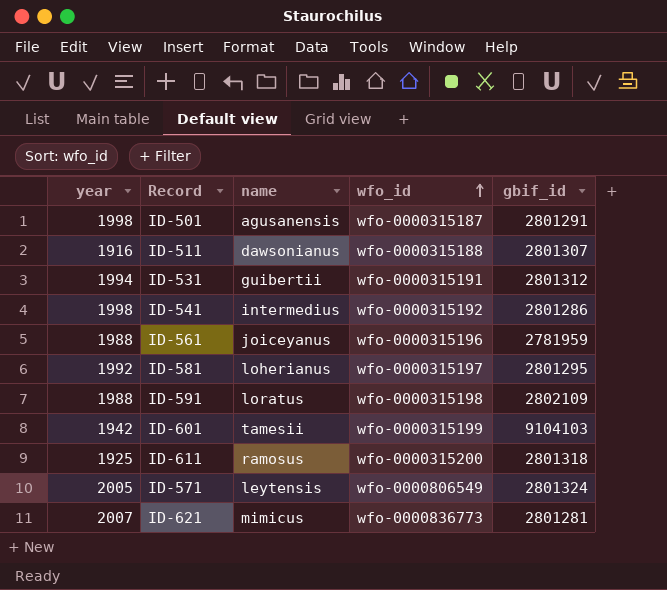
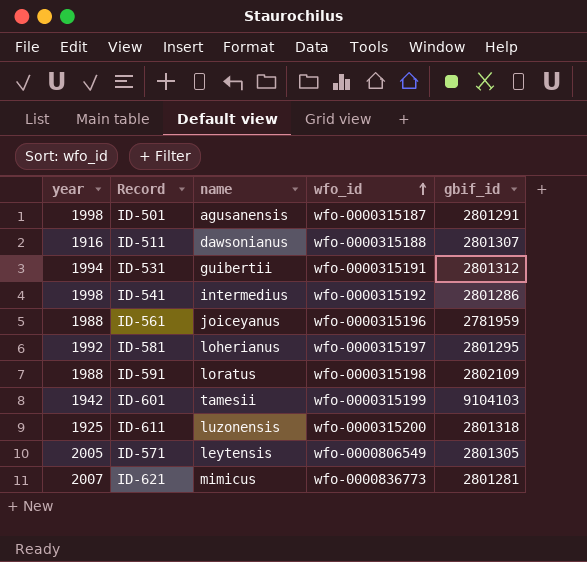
ID-611 | name: ramosus -> luzonensis
ID-571 | gbif_id: 2801324 -> 2801305

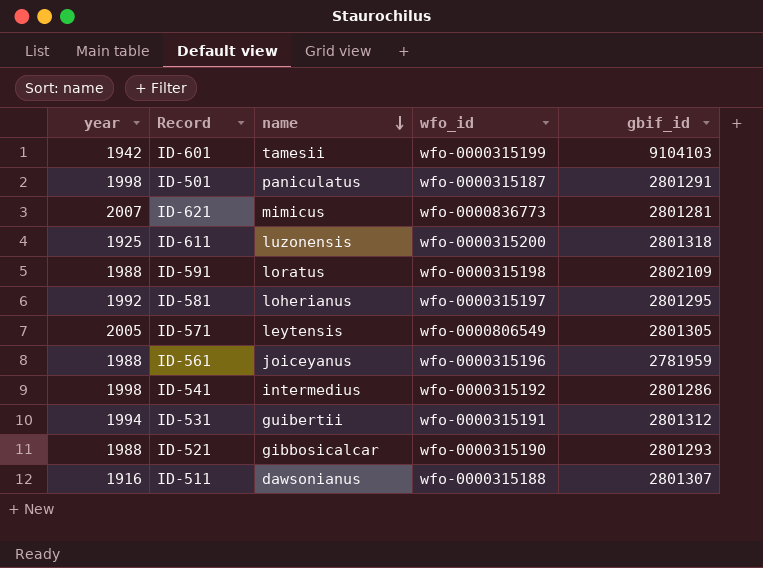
row order: wfo_id ascending -> name descending
ID-501 | name: agusanensis -> paniculatus
row ID-521: none -> 1988 | gibbosicalcar | wfo-0000315190 | 2801293

